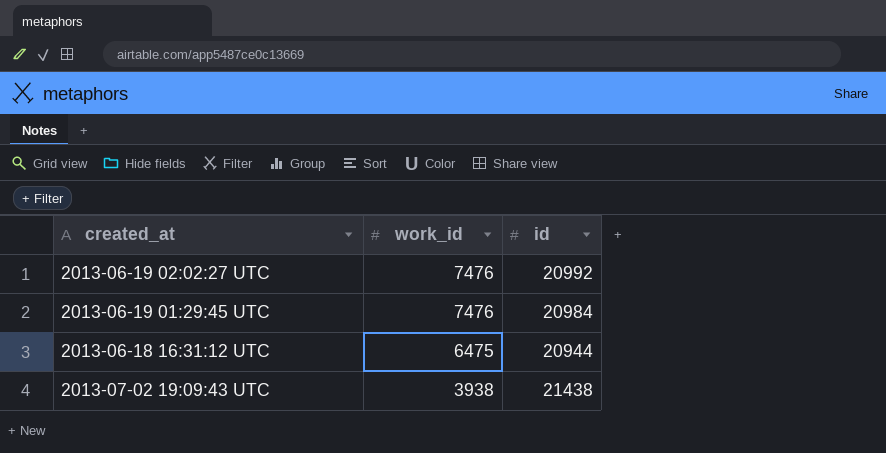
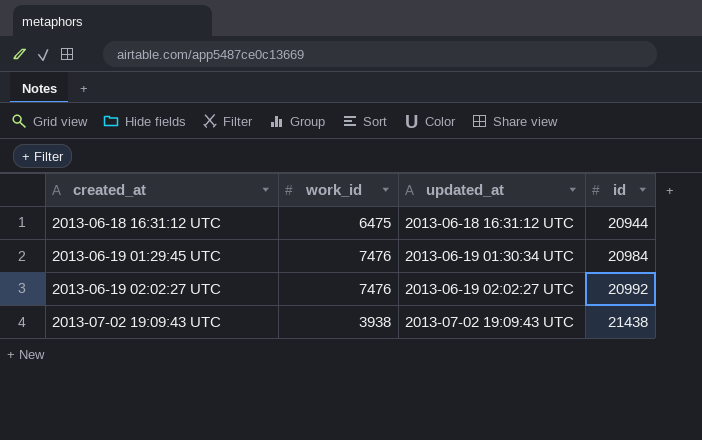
row order: work_id descending -> created_at ascending
column updated_at | position: none -> 3

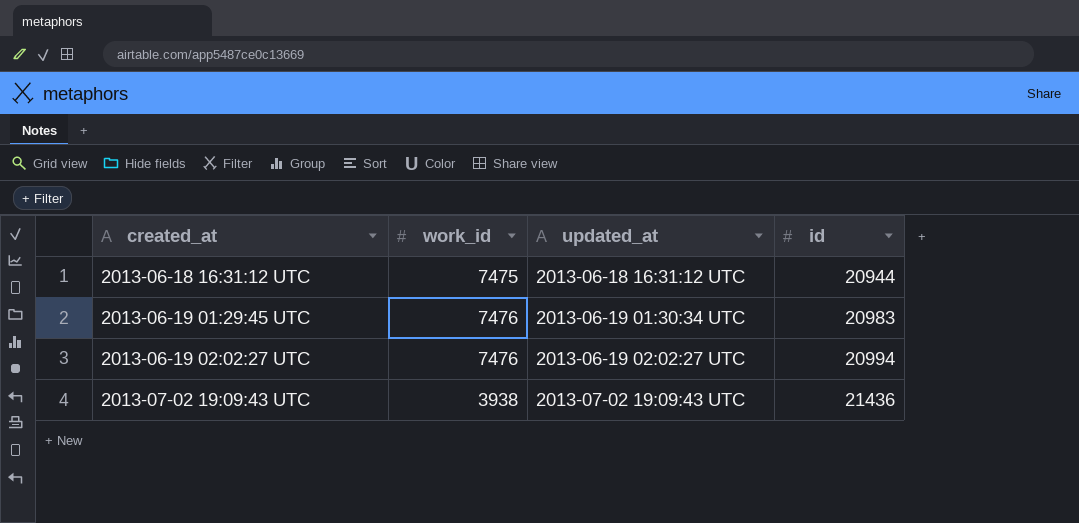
2013-06-18 16:31:12 UTC | work_id: 6475 -> 7475
2013-06-19 01:29:45 UTC | id: 20984 -> 20983
2013-06-19 02:02:27 UTC | id: 20992 -> 20994
2013-07-02 19:09:43 UTC | id: 21438 -> 21436

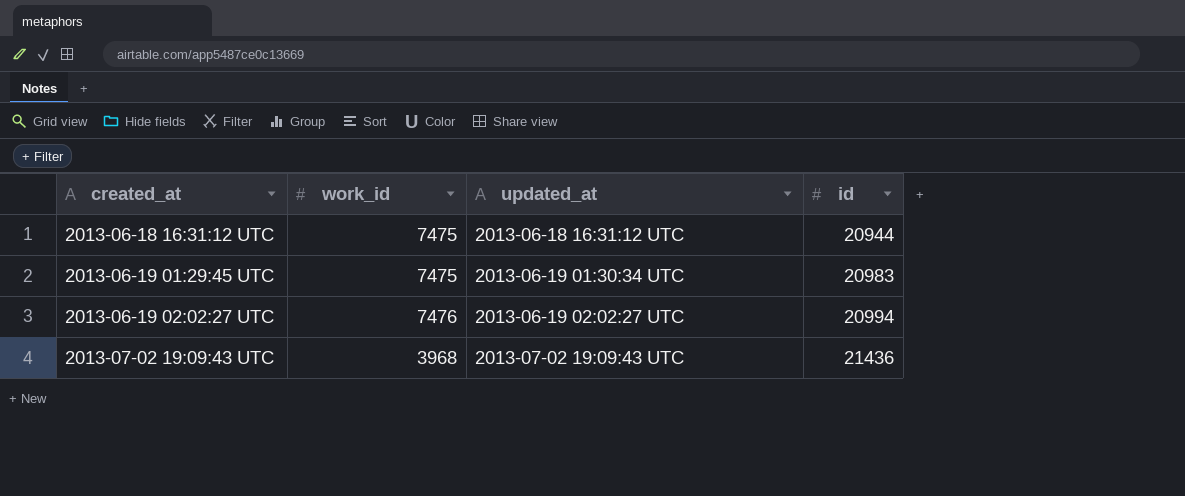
2013-06-19 01:29:45 UTC | work_id: 7476 -> 7475
2013-07-02 19:09:43 UTC | work_id: 3938 -> 3968

